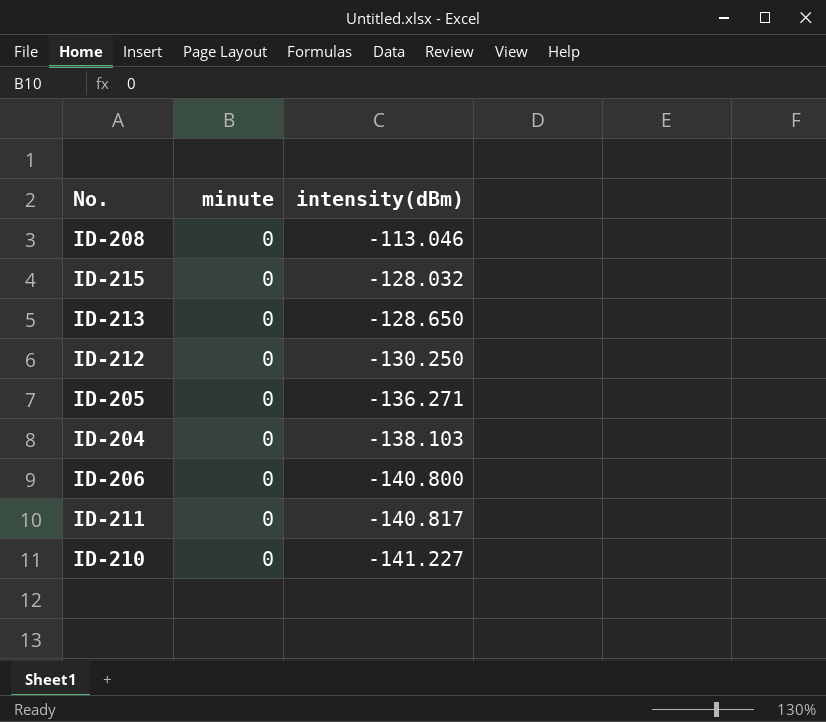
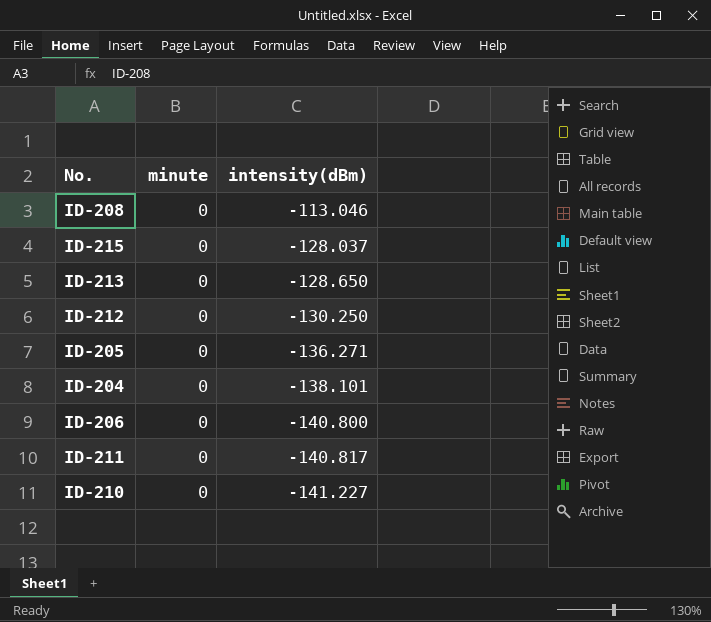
ID-215 | intensity(dBm): -128.032 -> -128.037
ID-204 | intensity(dBm): -138.103 -> -138.101

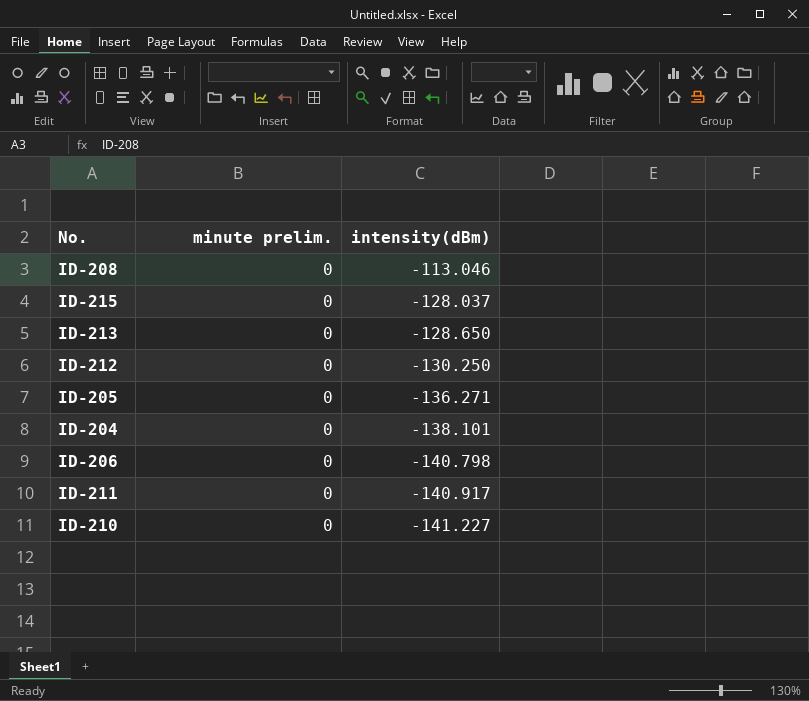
column name: minute -> minute prelim.
ID-206 | intensity(dBm): -140.800 -> -140.798
ID-211 | intensity(dBm): -140.817 -> -140.917

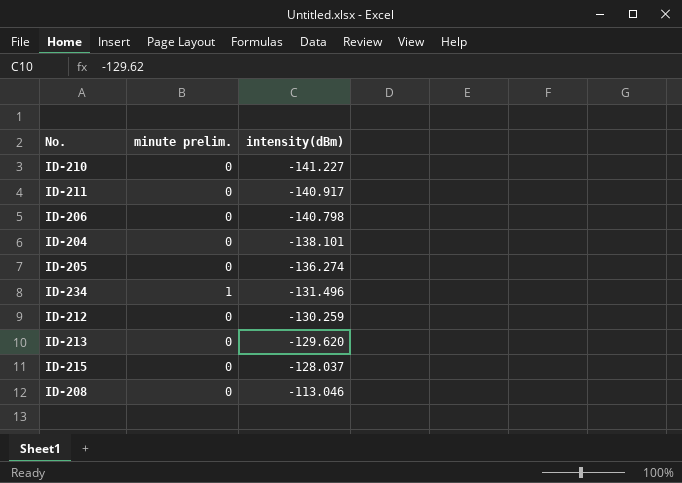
row order: intensity(dBm) descending -> intensity(dBm) ascending
ID-205 | intensity(dBm): -136.271 -> -136.274
row ID-234: none -> 1 | -131.496
ID-212 | intensity(dBm): -130.250 -> -130.259
ID-213 | intensity(dBm): -128.650 -> -129.620

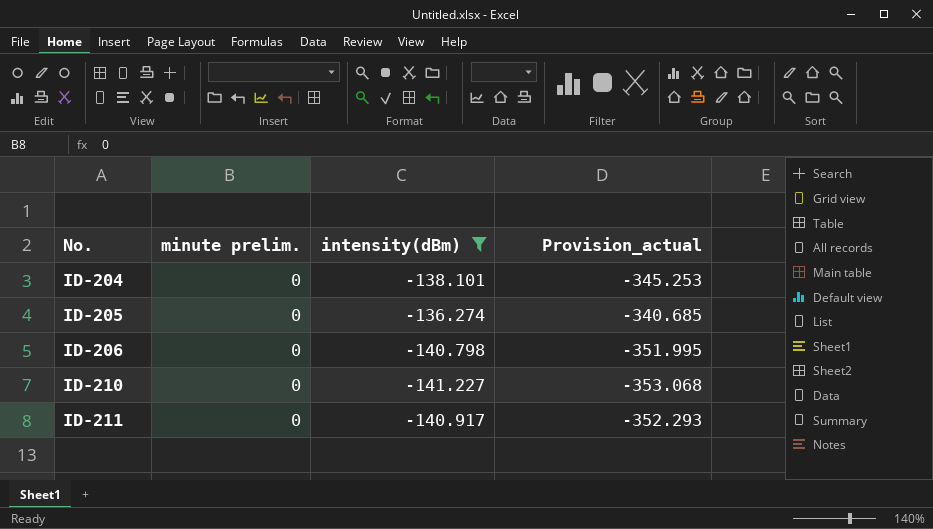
filter: none -> intensity(dBm) <= -136.274
row order: intensity(dBm) ascending -> No. ascending
column Provision_actual | formula: none -> [intensity(dBm)] * 2.5

